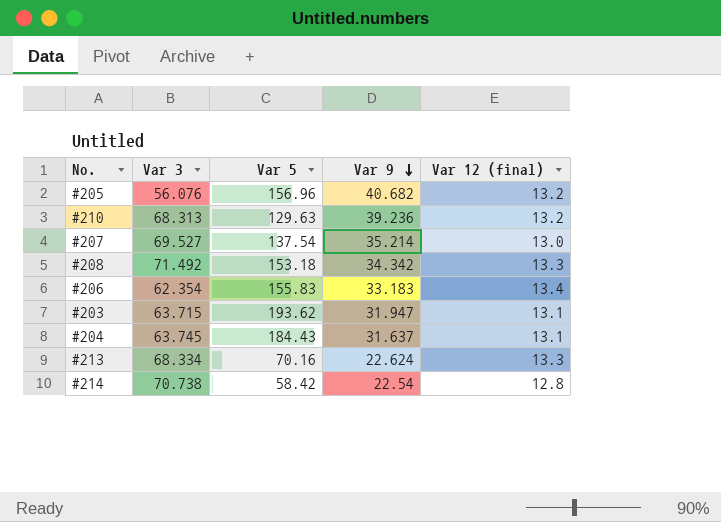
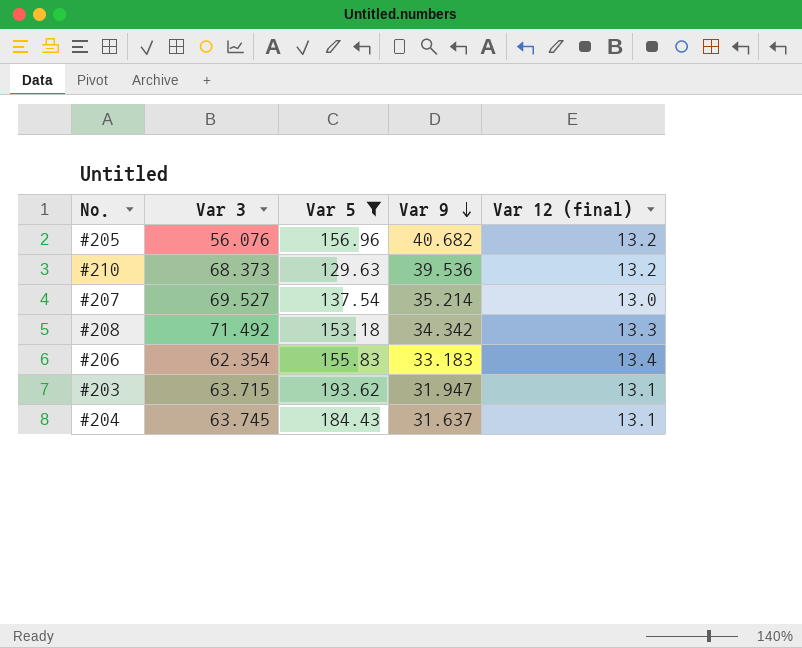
filter: none -> Var 5 >= 129.63
#210 | Var 3: 68.313 -> 68.373
#210 | Var 9: 39.236 -> 39.536

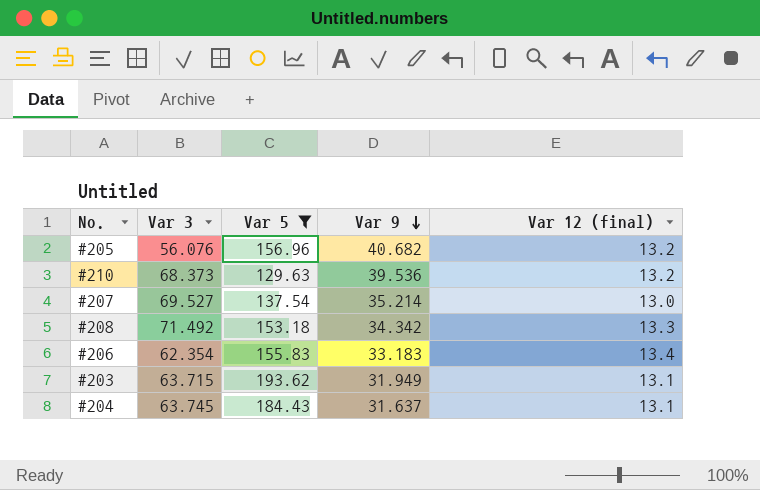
#203 | Var 9: 31.947 -> 31.949

